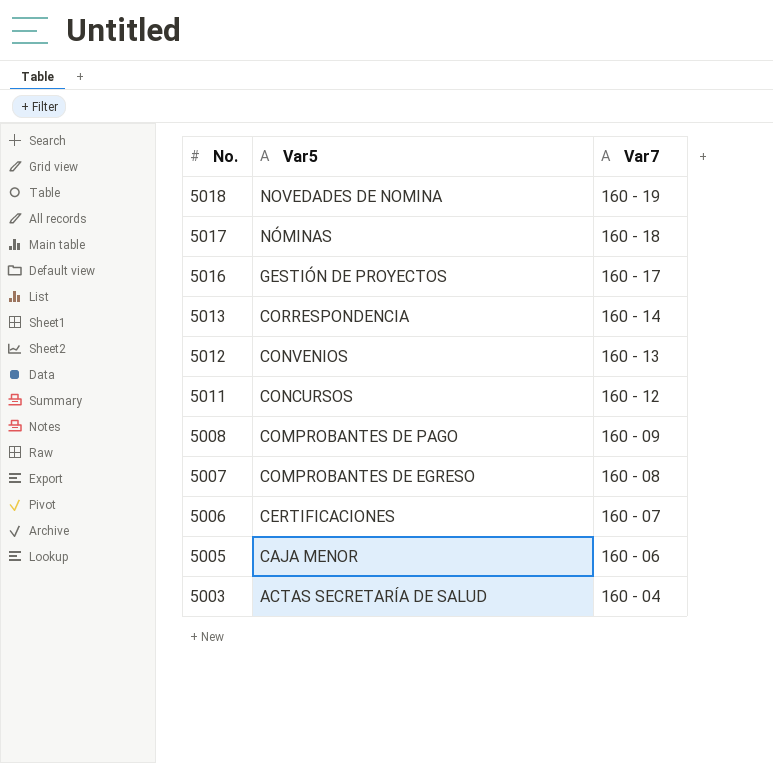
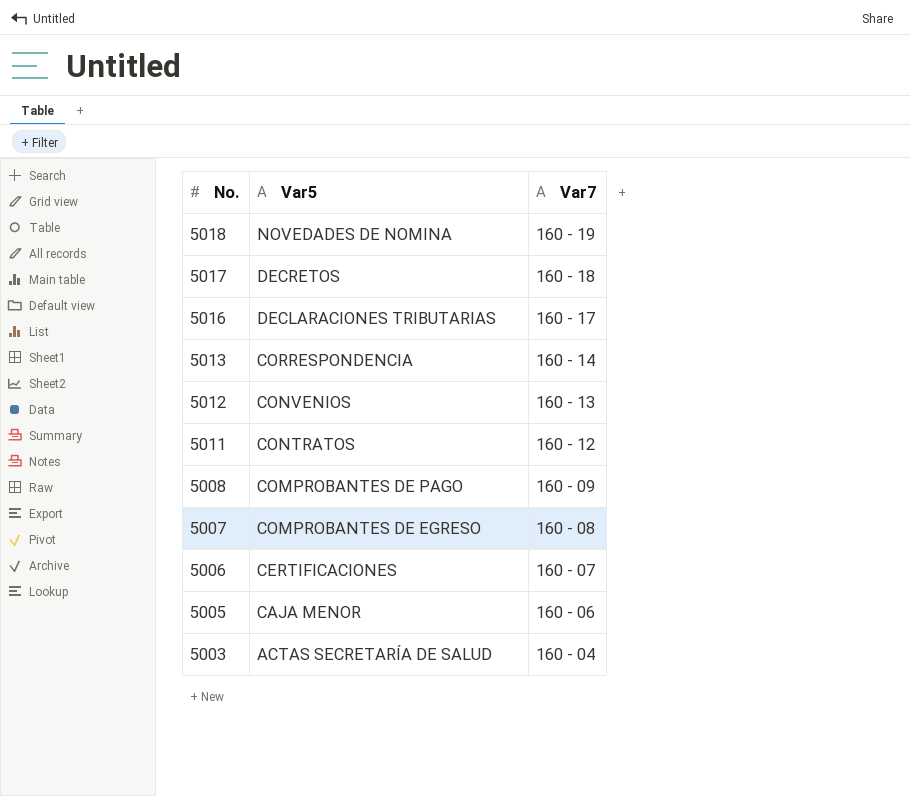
5017 | Var5: NÓMINAS -> DECRETOS
5016 | Var5: GESTIÓN DE PROYECTOS -> DECLARACIONES TRIBUTARIAS
5011 | Var5: CONCURSOS -> CONTRATOS

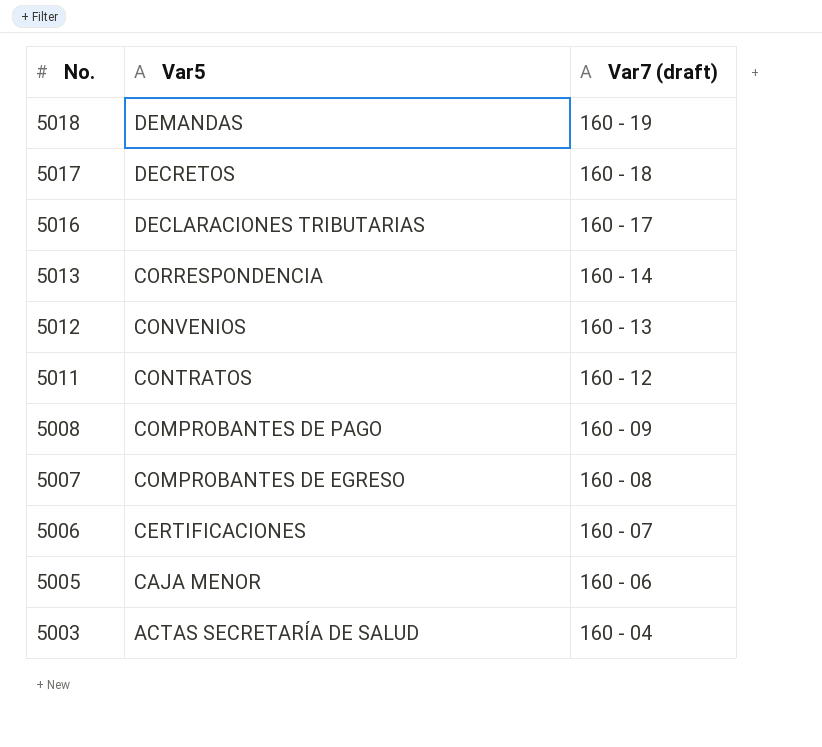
column name: Var7 -> Var7 (draft)
5018 | Var5: NOVEDADES DE NOMINA -> DEMANDAS

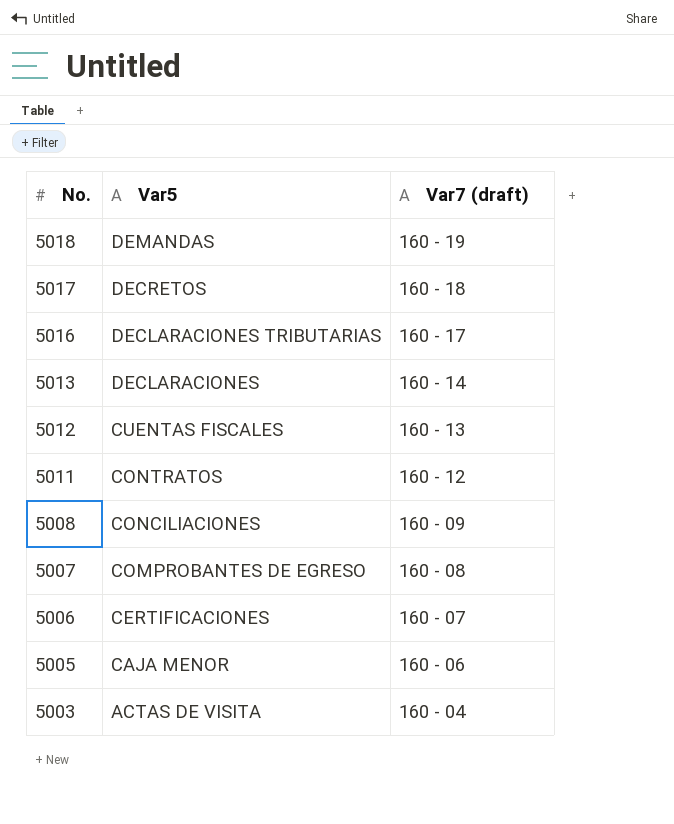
5013 | Var5: CORRESPONDENCIA -> DECLARACIONES
5012 | Var5: CONVENIOS -> CUENTAS FISCALES
5008 | Var5: COMPROBANTES DE PAGO -> CONCILIACIONES
5003 | Var5: ACTAS SECRETARÍA DE SALUD -> ACTAS DE VISITA

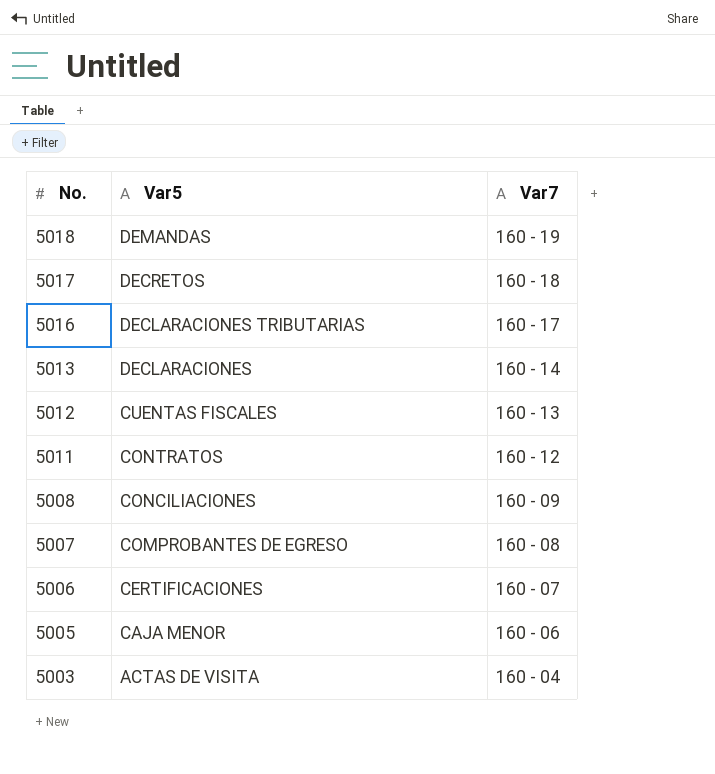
column name: Var7 (draft) -> Var7

